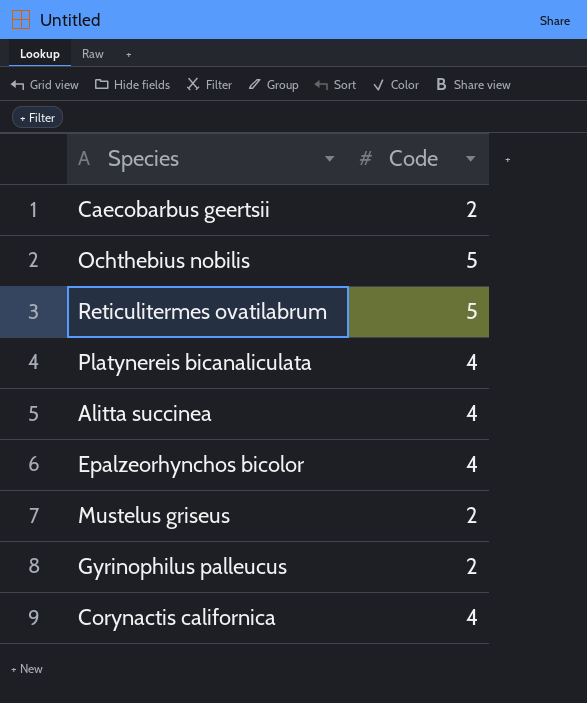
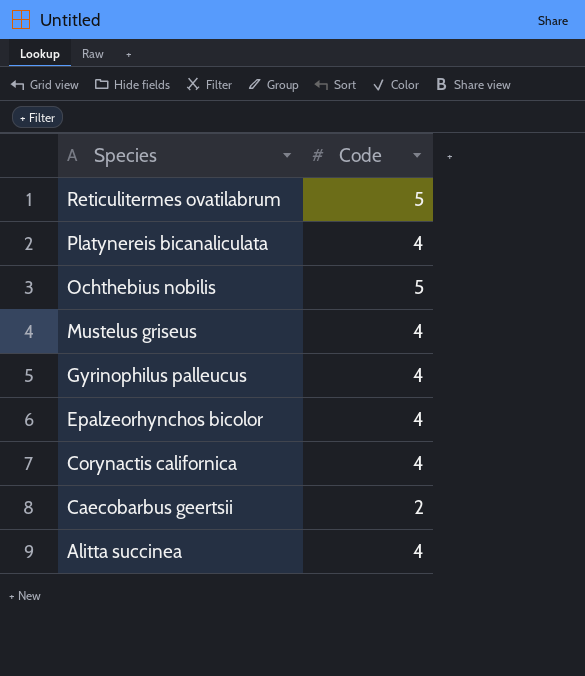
row order: none -> Species descending
Mustelus griseus | Code: 2 -> 4
Gyrinophilus palleucus | Code: 2 -> 4

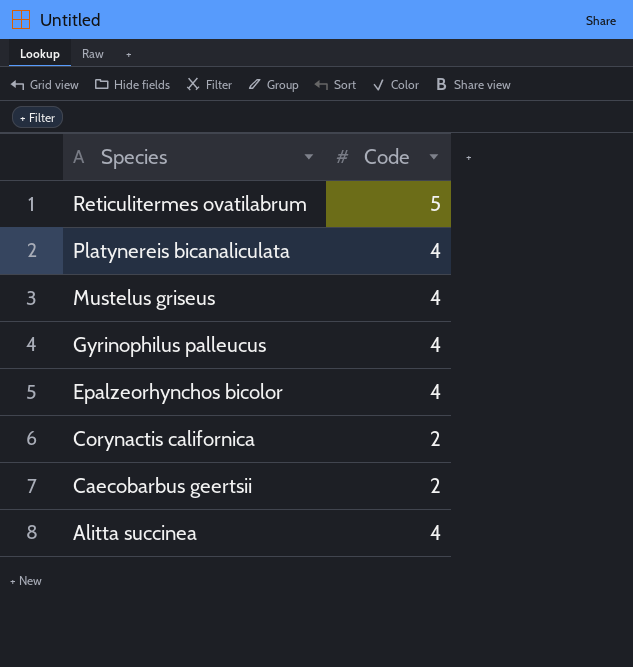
row Ochthebius nobilis: 5 -> none
Corynactis californica | Code: 4 -> 2

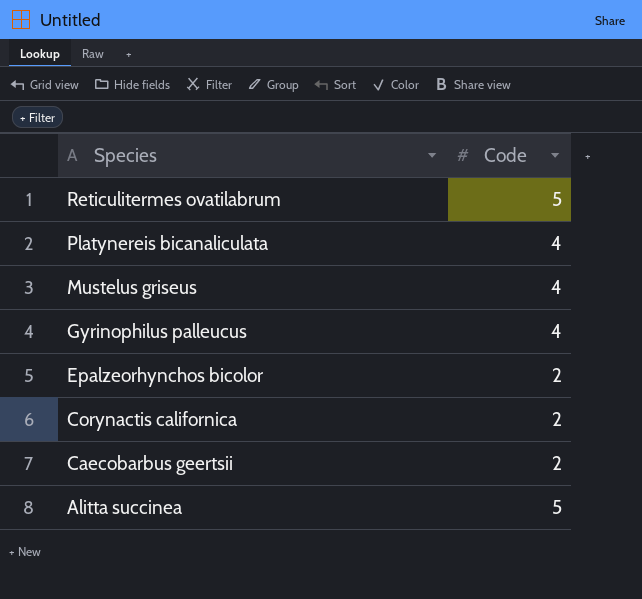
Epalzeorhynchos bicolor | Code: 4 -> 2
Alitta succinea | Code: 4 -> 5

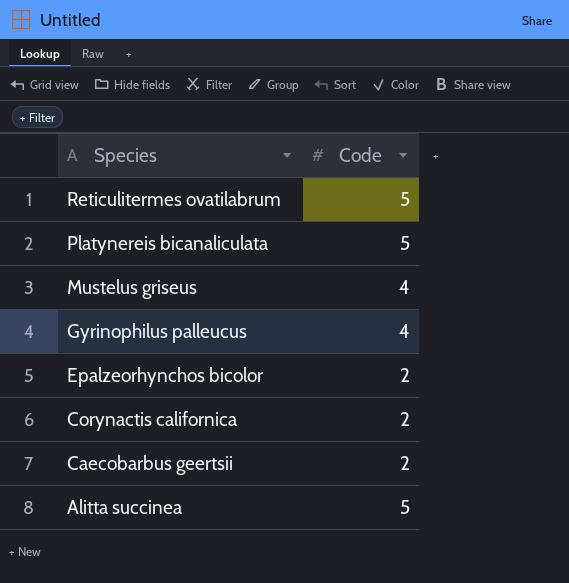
Platynereis bicanaliculata | Code: 4 -> 5

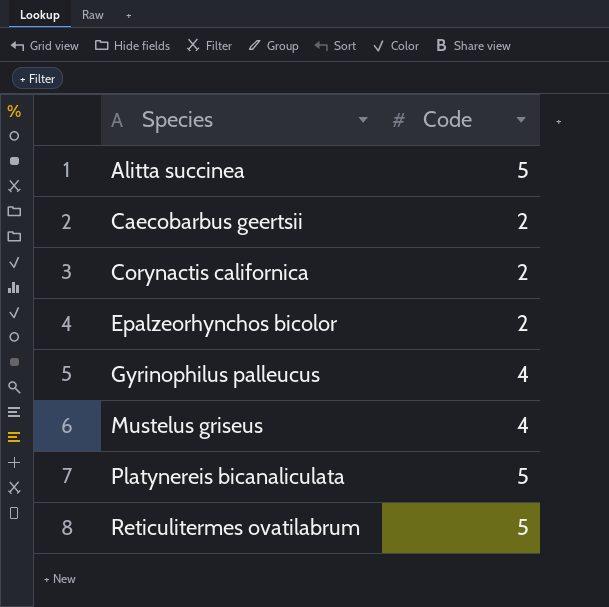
row order: Species descending -> Species ascending

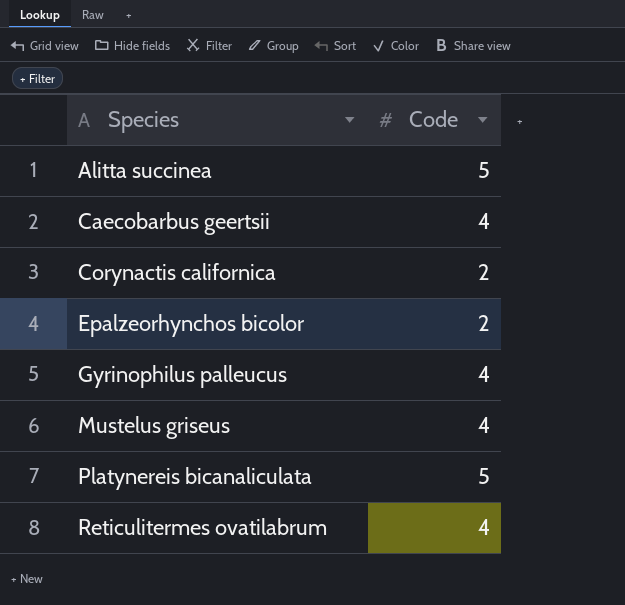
Caecobarbus geertsii | Code: 2 -> 4
Reticulitermes ovatilabrum | Code: 5 -> 4

